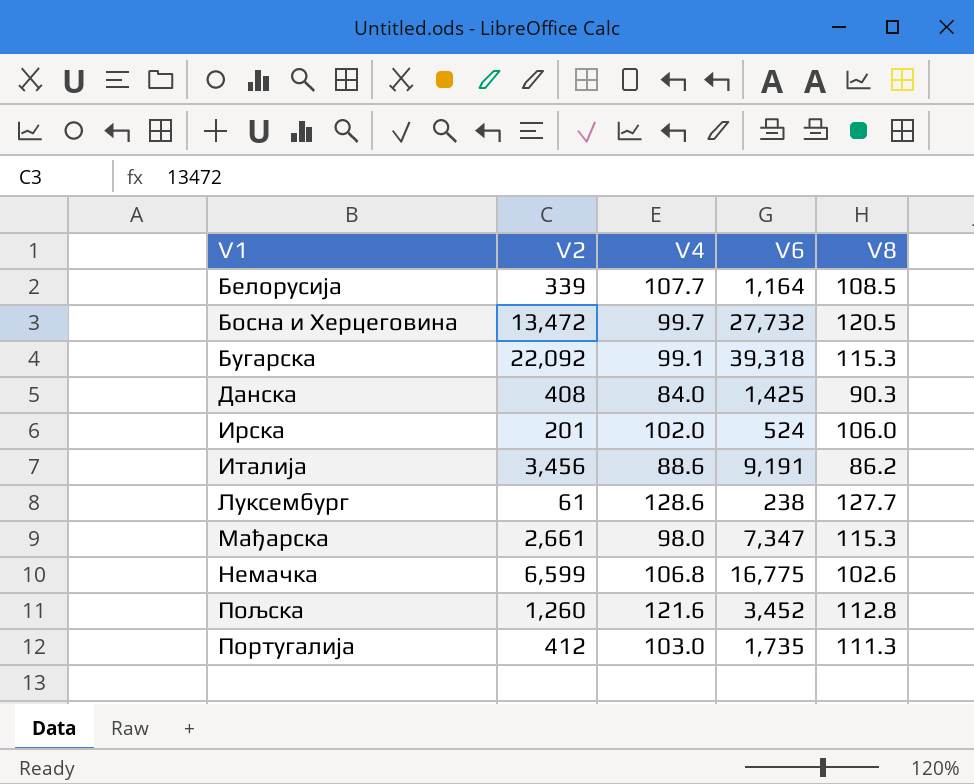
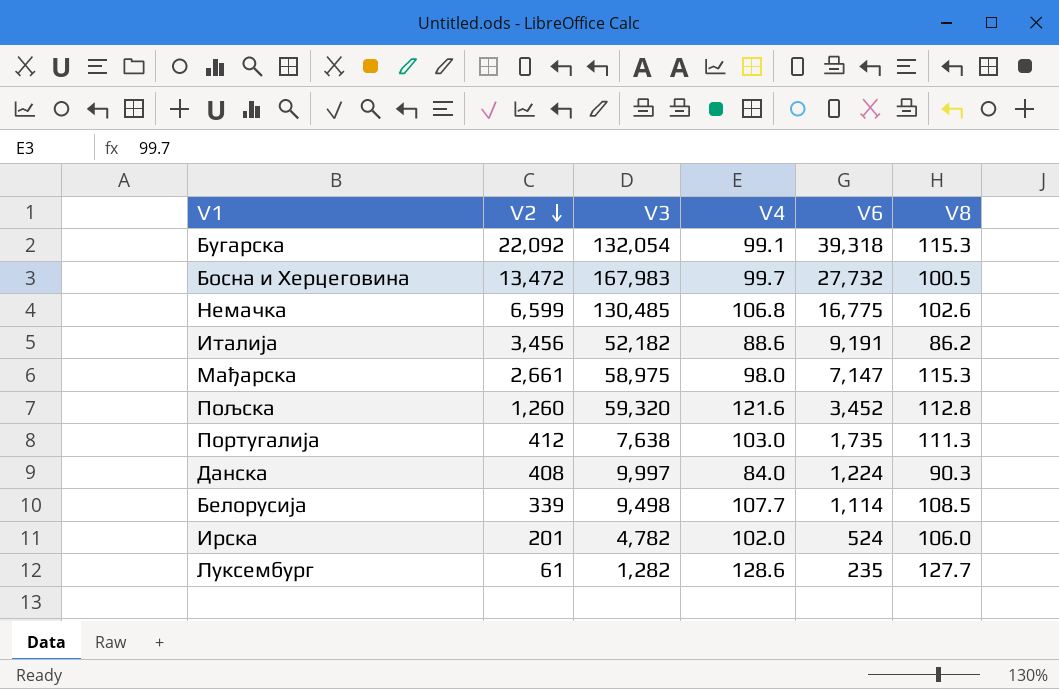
row order: none -> V2 descending
column V3 | position: none -> 3
Босна и Херцеговина | V8: 120.5 -> 100.5
Мађарска | V6: 7,347 -> 7,147
Данска | V6: 1,425 -> 1,224
Белорусија | V6: 1,164 -> 1,114
Луксембург | V6: 238 -> 235

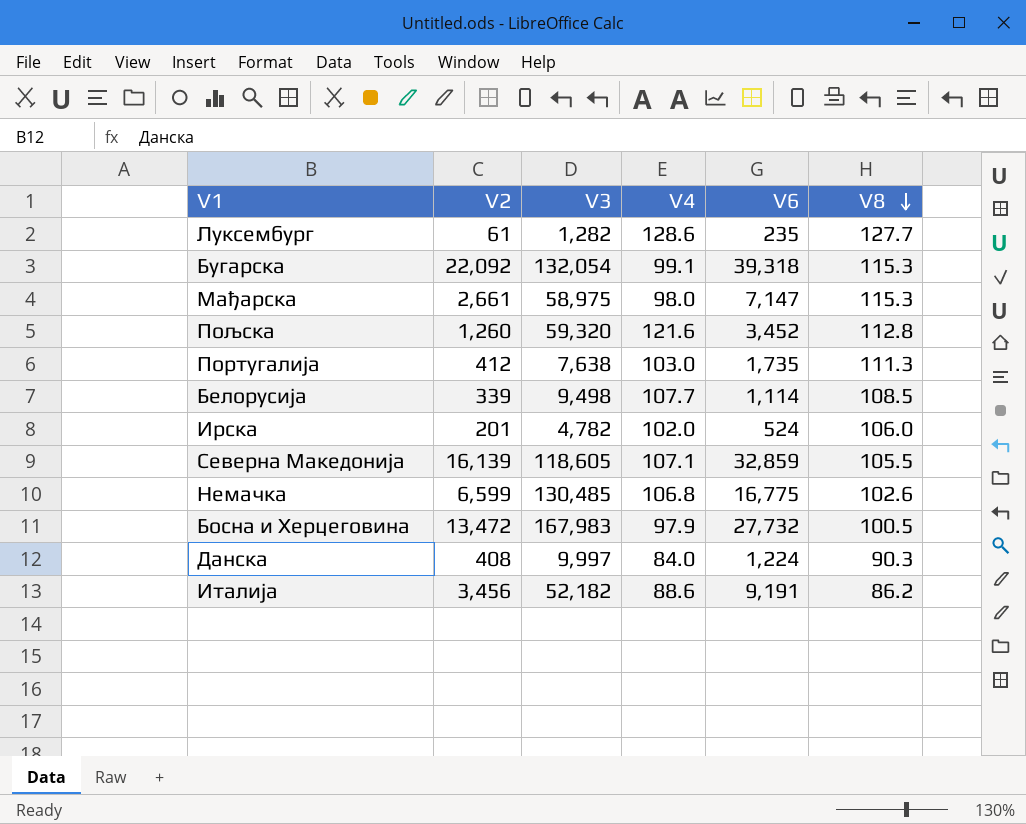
row order: V2 descending -> V8 descending
row Северна Македонија: none -> 16,139 | 118,605 | 107.1 | 32,859 | 105.5
Босна и Херцеговина | V4: 99.7 -> 97.9

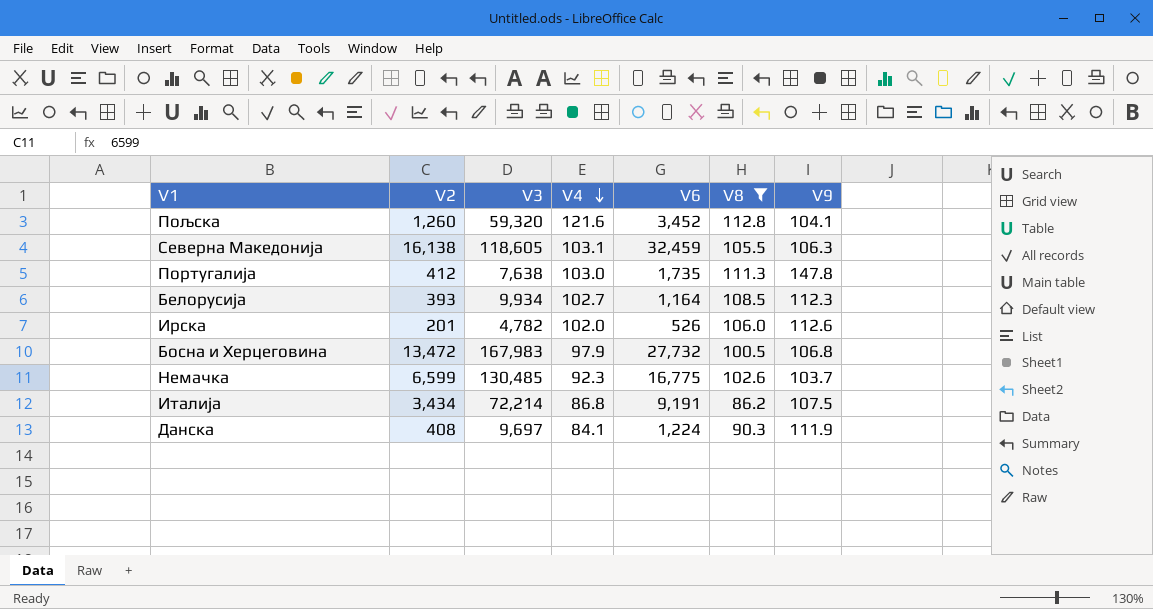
filter: none -> V8 <= 112.8
row order: V8 descending -> V4 descending
column V9 | position: none -> 7
Северна Македонија | V2: 16,139 -> 16,138
Северна Македонија | V4: 107.1 -> 103.1
Северна Македонија | V6: 32,859 -> 32,459
Белорусија | V2: 339 -> 393
Белорусија | V3: 9,498 -> 9,934
Белорусија | V4: 107.7 -> 102.7
Белорусија | V6: 1,114 -> 1,164
Ирска | V6: 524 -> 526
Немачка | V4: 106.8 -> 92.3
Италија | V2: 3,456 -> 3,434
Италија | V3: 52,182 -> 72,214
Италија | V4: 88.6 -> 86.8
Данска | V3: 9,997 -> 9,697
Данска | V4: 84.0 -> 84.1

